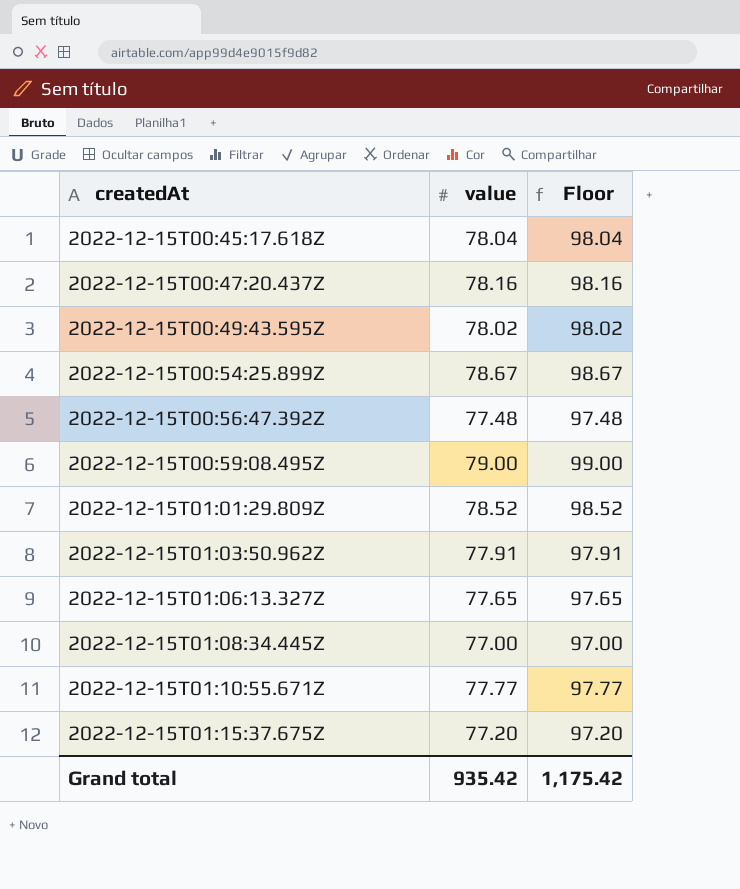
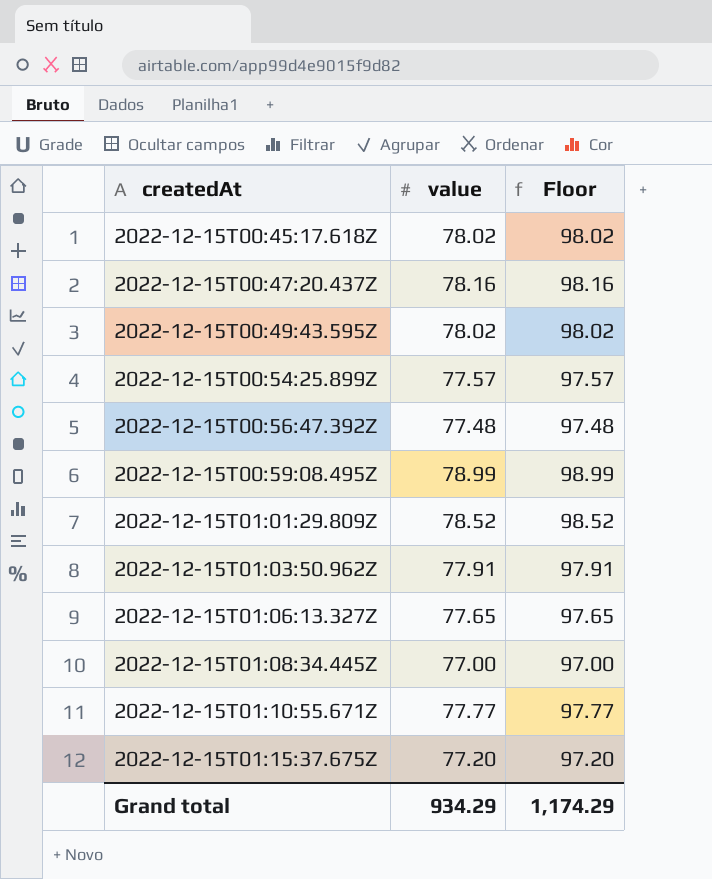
2022-12-15T00:45:17.618Z | value: 78.04 -> 78.02
2022-12-15T00:45:17.618Z | Floor: 98.04 -> 98.02
2022-12-15T00:54:25.899Z | value: 78.67 -> 77.57
2022-12-15T00:54:25.899Z | Floor: 98.67 -> 97.57
2022-12-15T00:59:08.495Z | value: 79.00 -> 78.99
2022-12-15T00:59:08.495Z | Floor: 99.00 -> 98.99
Grand total | value: 935.42 -> 934.29
Grand total | Floor: 1,175.42 -> 1,174.29

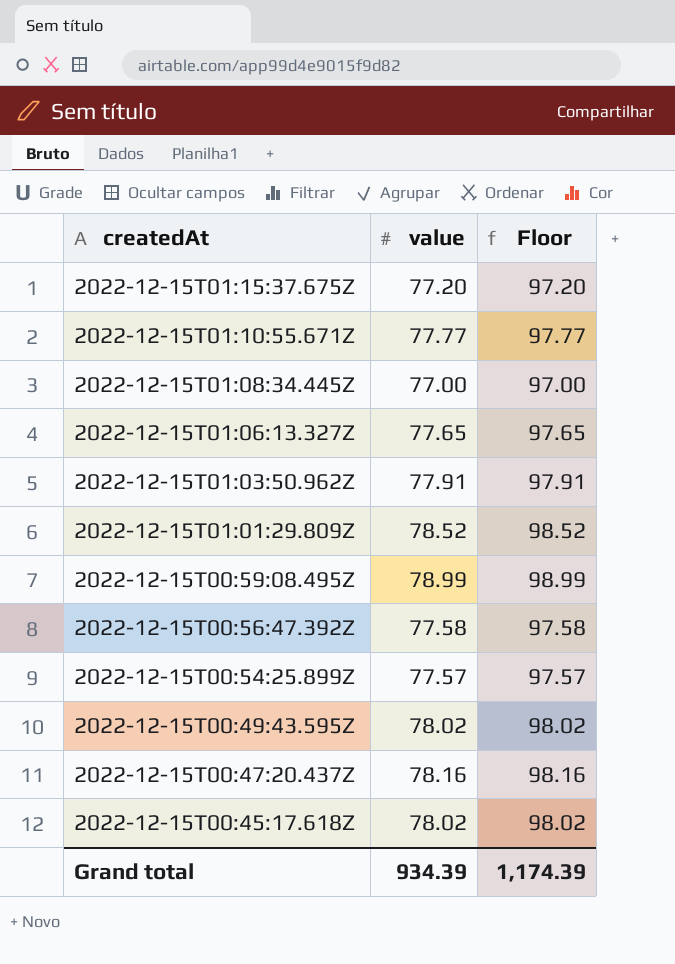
row order: createdAt ascending -> createdAt descending
2022-12-15T00:56:47.392Z | value: 77.48 -> 77.58
2022-12-15T00:56:47.392Z | Floor: 97.48 -> 97.58
Grand total | value: 934.29 -> 934.39
Grand total | Floor: 1,174.29 -> 1,174.39

